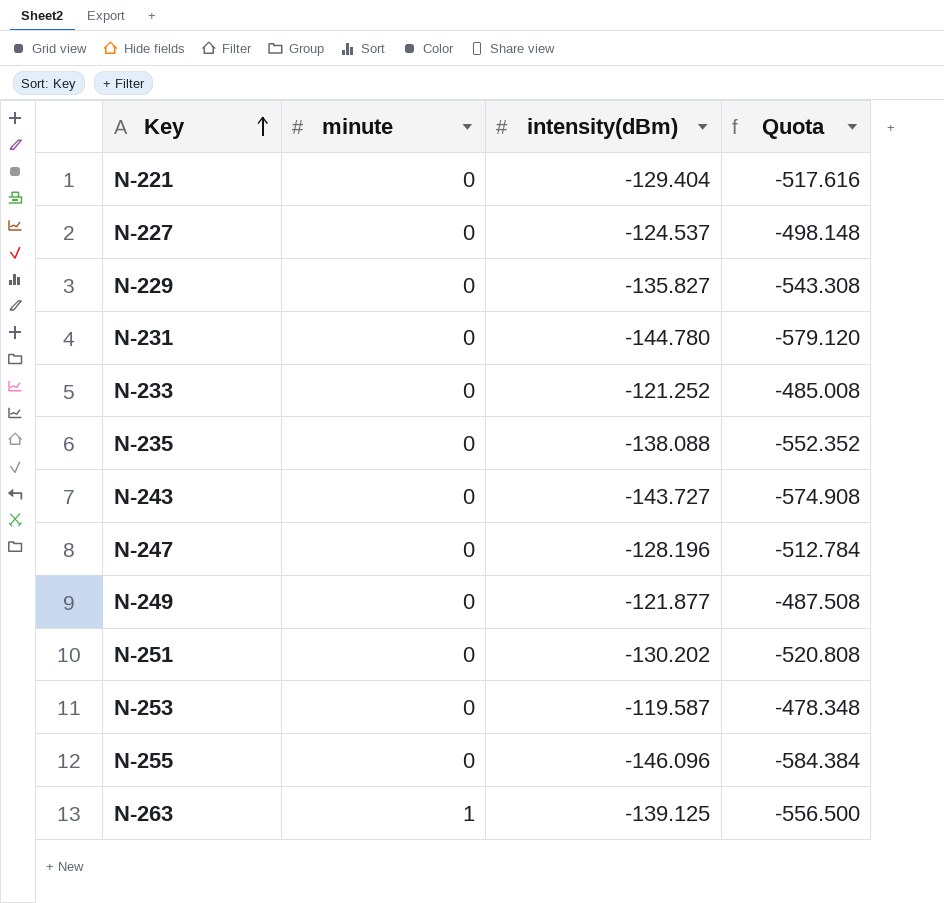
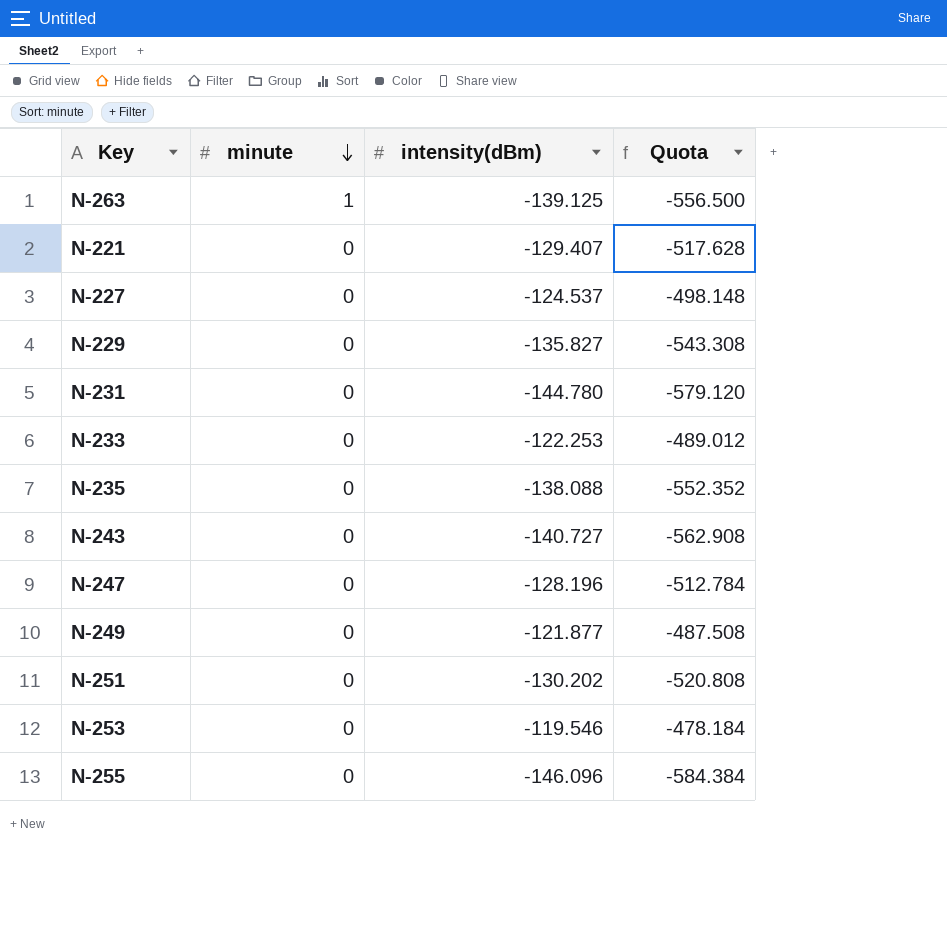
row order: Key ascending -> minute descending
N-221 | intensity(dBm): -129.404 -> -129.407
N-221 | Quota: -517.616 -> -517.628
N-233 | intensity(dBm): -121.252 -> -122.253
N-233 | Quota: -485.008 -> -489.012
N-243 | intensity(dBm): -143.727 -> -140.727
N-243 | Quota: -574.908 -> -562.908
N-253 | intensity(dBm): -119.587 -> -119.546
N-253 | Quota: -478.348 -> -478.184

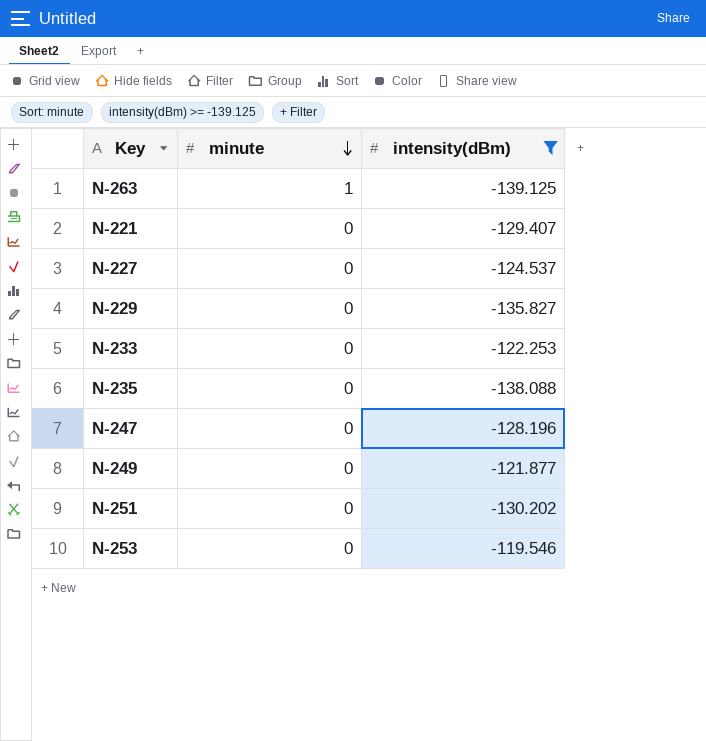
filter: none -> intensity(dBm) >= -139.125
column Quota | formula: [intensity(dBm)] * 4 -> none

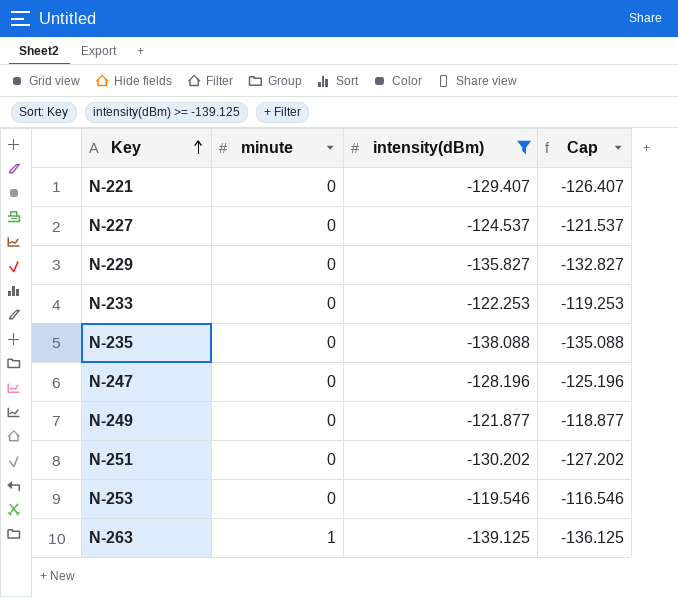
row order: minute descending -> Key ascending
column Cap | formula: none -> [intensity(dBm)] + 3

